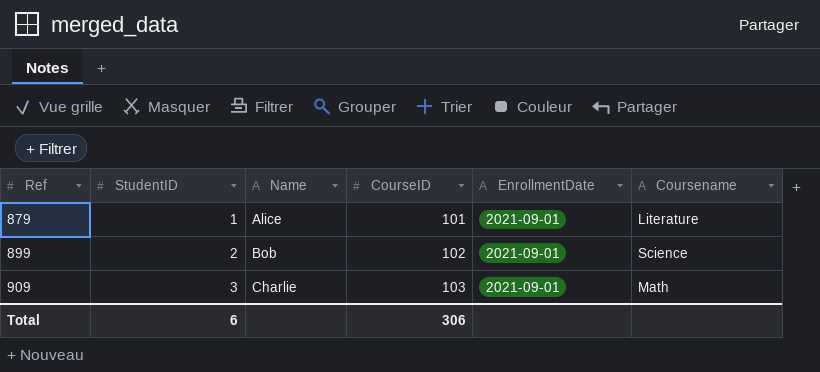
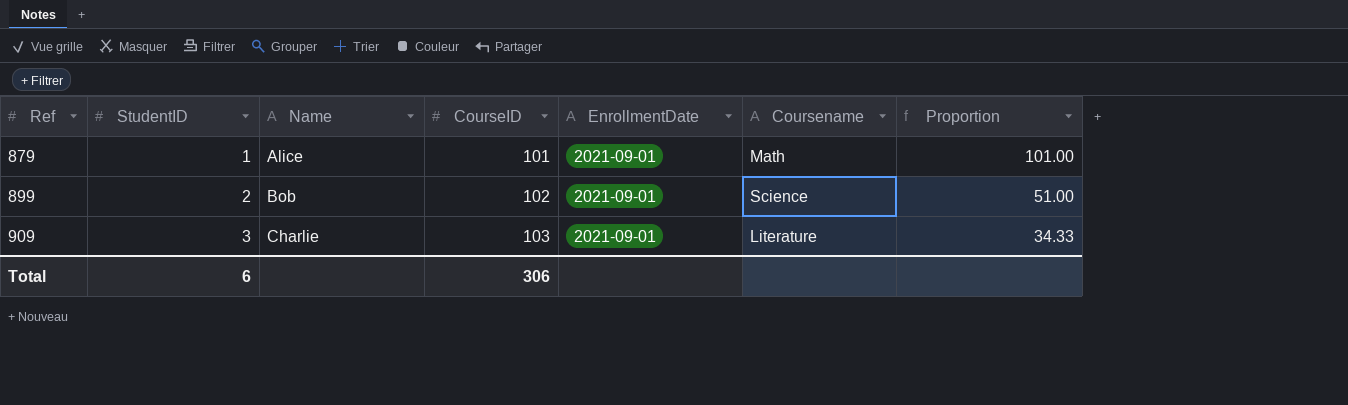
column Proportion | formula: none -> [CourseID] / [StudentID]
879 | Coursename: Literature -> Math
909 | Coursename: Math -> Literature

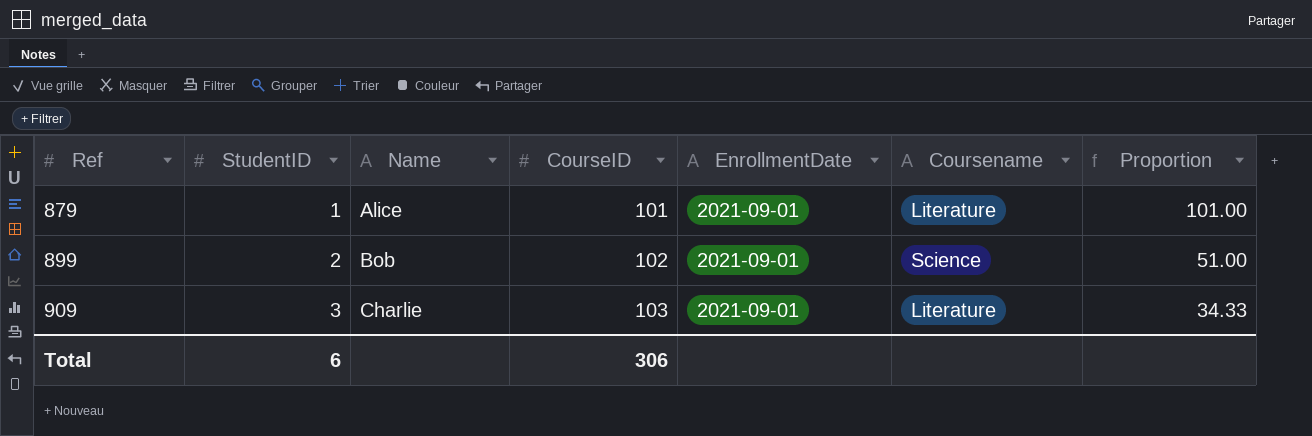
879 | Coursename: Math -> Literature

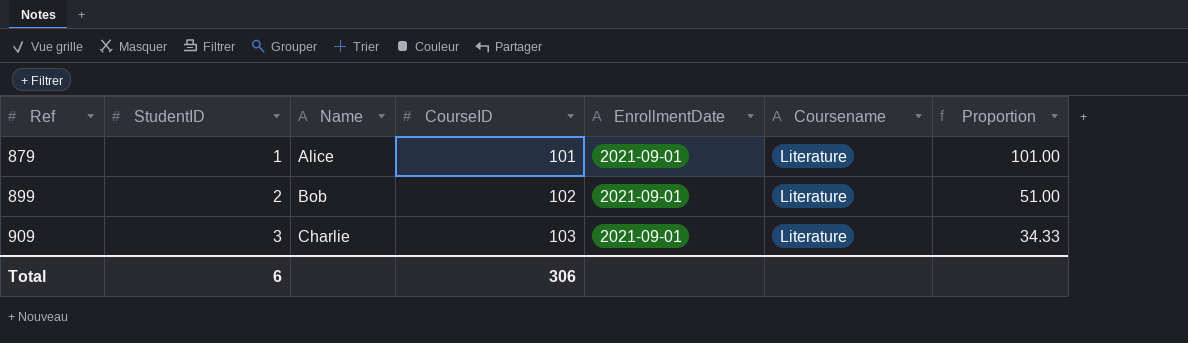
899 | Coursename: Science -> Literature

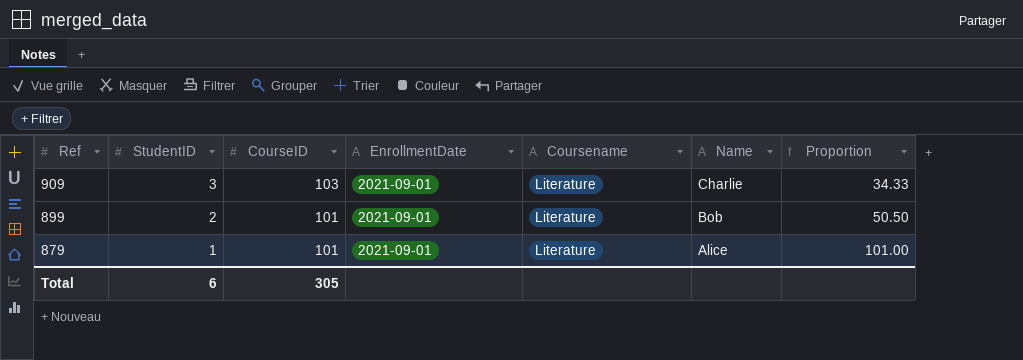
row order: Ref ascending -> Ref descending
column Name | position: 3 -> 6
899 | CourseID: 102 -> 101
899 | Proportion: 51.00 -> 50.50
Total | CourseID: 306 -> 305

